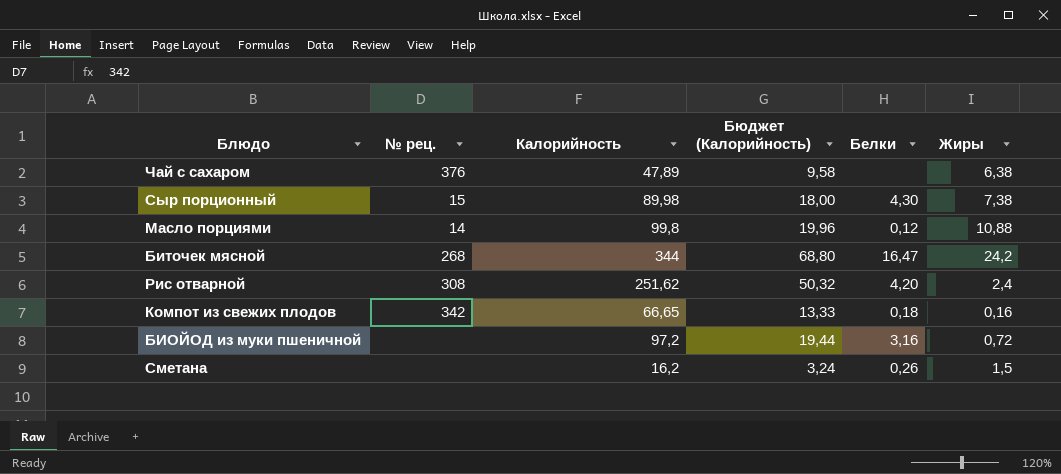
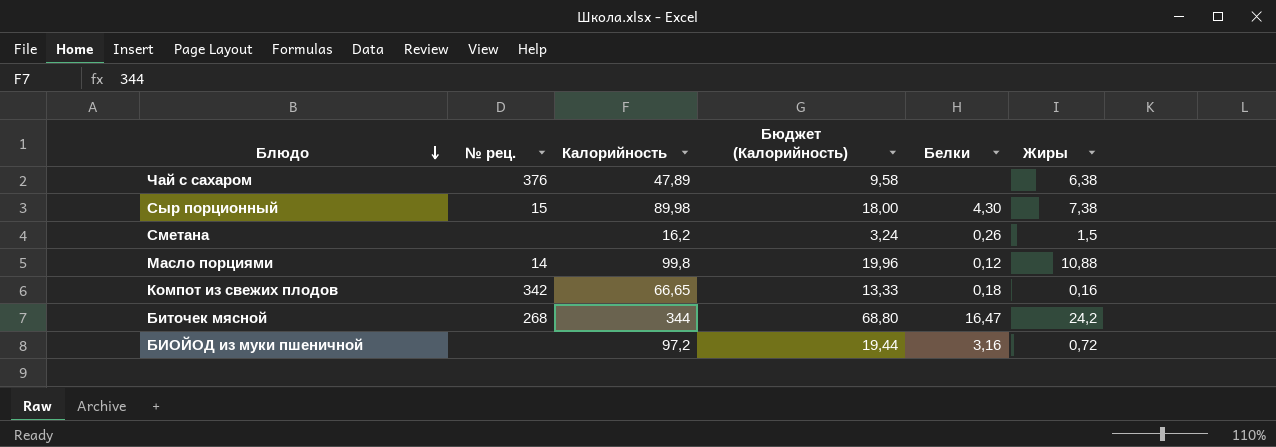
row order: none -> Блюдо descending
row Рис отварной: 308 | 251,62 | 50,32 | 4,20 | 2,4 -> none

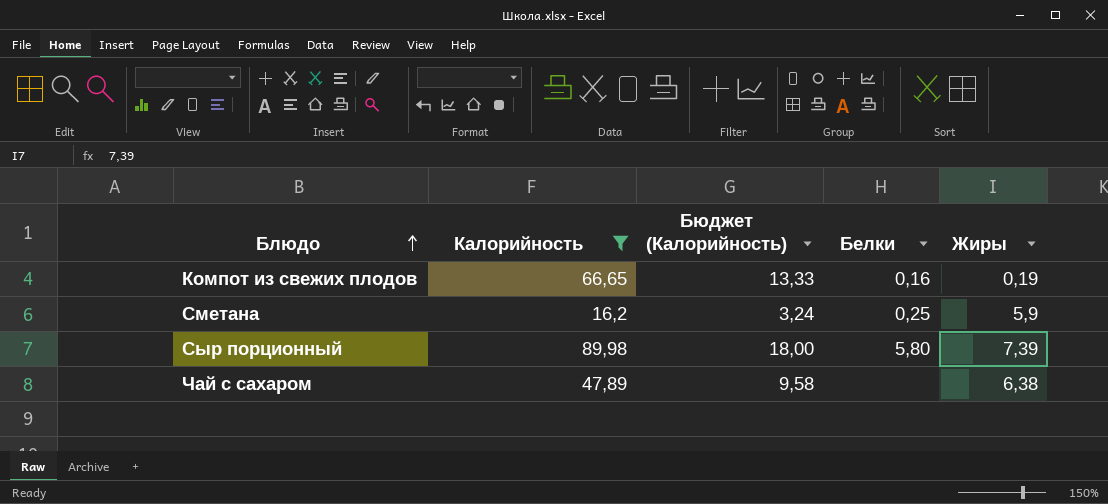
filter: none -> Калорийность <= 89,98
row order: Блюдо descending -> Блюдо ascending
column № рец. | position: 2 -> none
Компот из свежих плодов | Белки: 0,18 -> 0,16
Компот из свежих плодов | Жиры: 0,16 -> 0,19
Сметана | Белки: 0,26 -> 0,25
Сметана | Жиры: 1,5 -> 5,9
Сыр порционный | Белки: 4,30 -> 5,80
Сыр порционный | Жиры: 7,38 -> 7,39

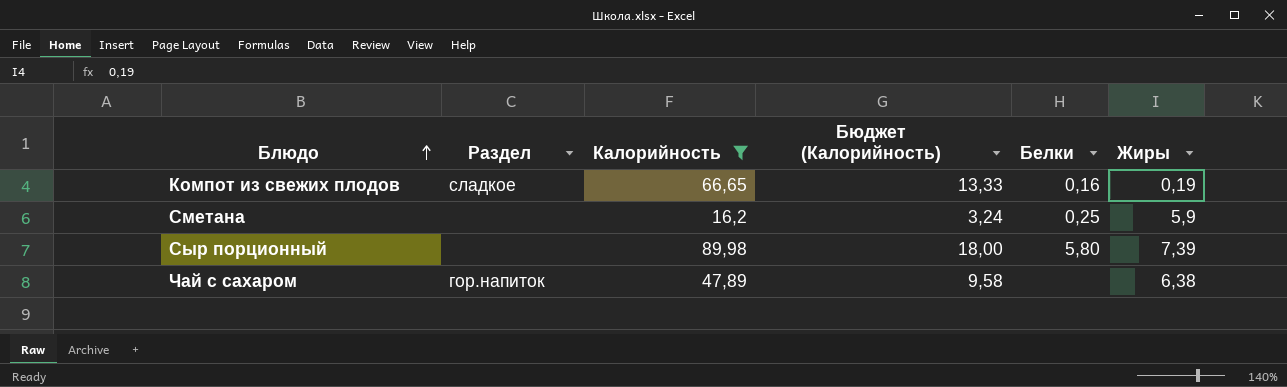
column Раздел | position: none -> 2

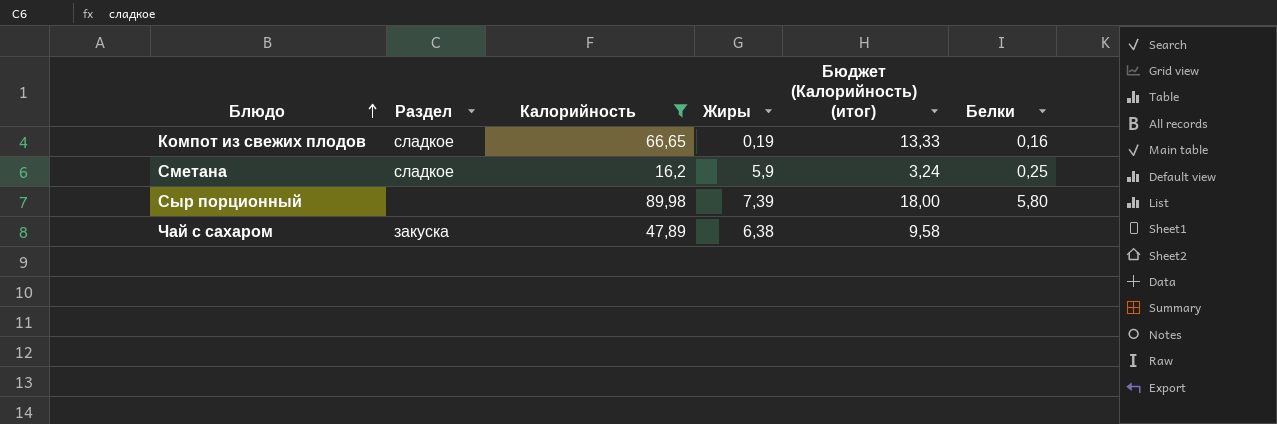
column Жиры | position: 6 -> 4
column name: Бюджет (Калорийность) -> Бюджет (Калорийность) (итог)
Сметана | Раздел: none -> сладкое
Чай с сахаром | Раздел: гор.напиток -> закуска

